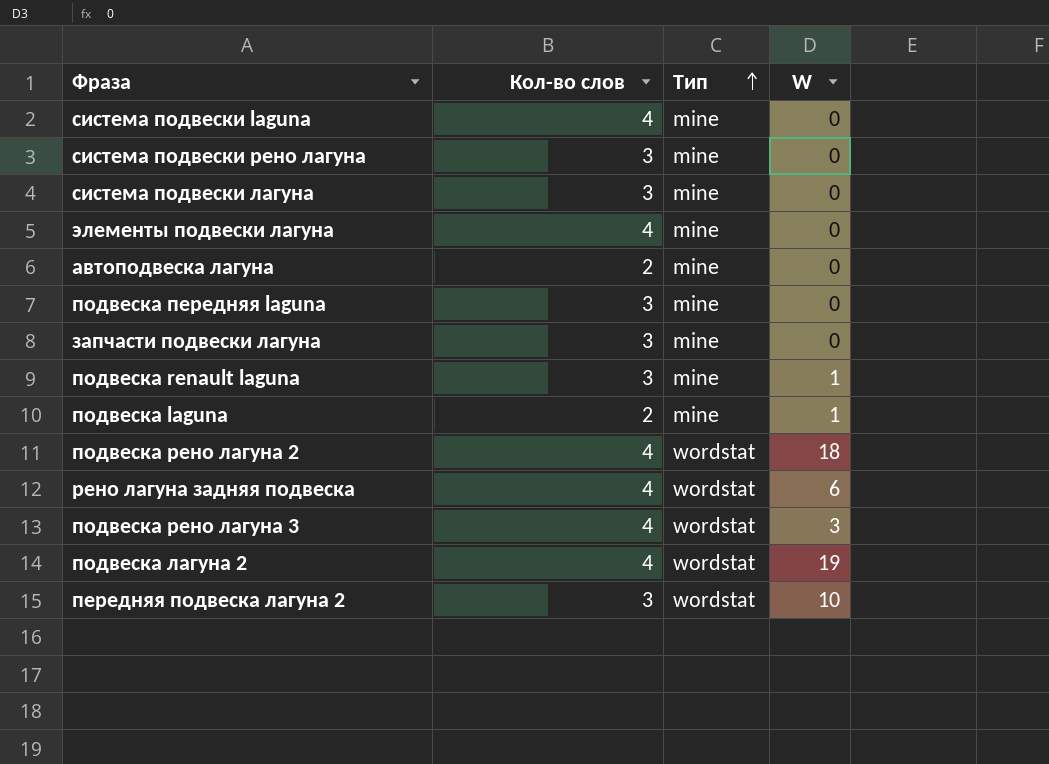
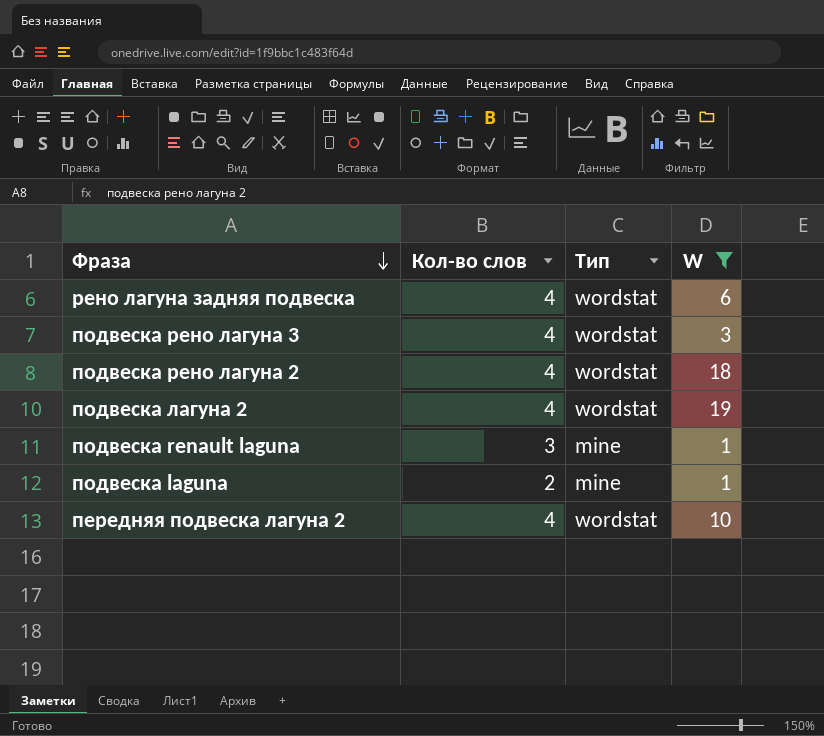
filter: none -> W != 0
row order: Тип ascending -> Фраза descending
передняя подвеска лагуна 2 | Кол-во слов: 3 -> 4

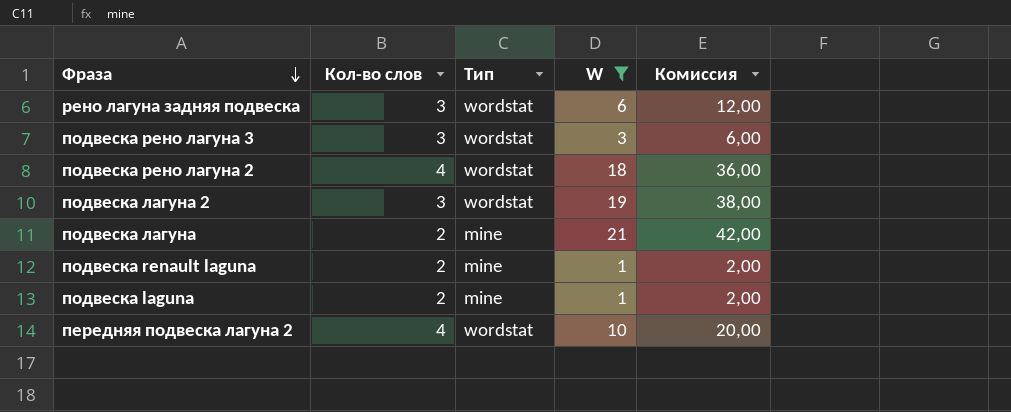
column Комиссия | formula: none -> [W] * 2
рено лагуна задняя подвеска | Кол-во слов: 4 -> 3
подвеска рено лагуна 3 | Кол-во слов: 4 -> 3
подвеска лагуна 2 | Кол-во слов: 4 -> 3
row подвеска лагуна: none -> 2 | mine | 21 | 42,00
подвеска renault laguna | Кол-во слов: 3 -> 2

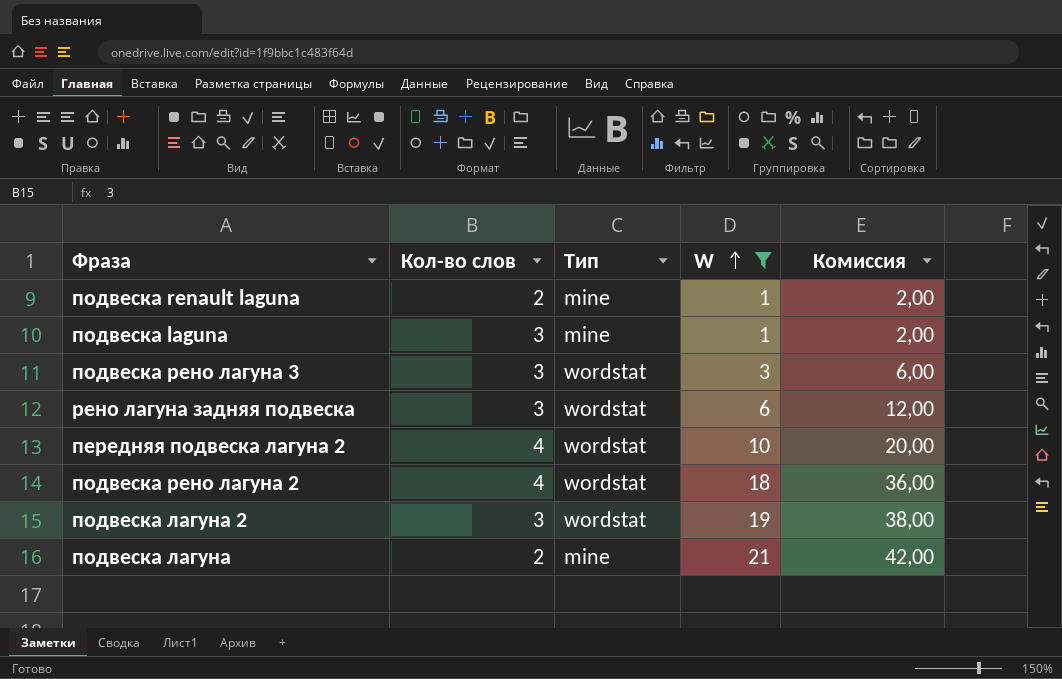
row order: Фраза descending -> W ascending
подвеска laguna | Кол-во слов: 2 -> 3

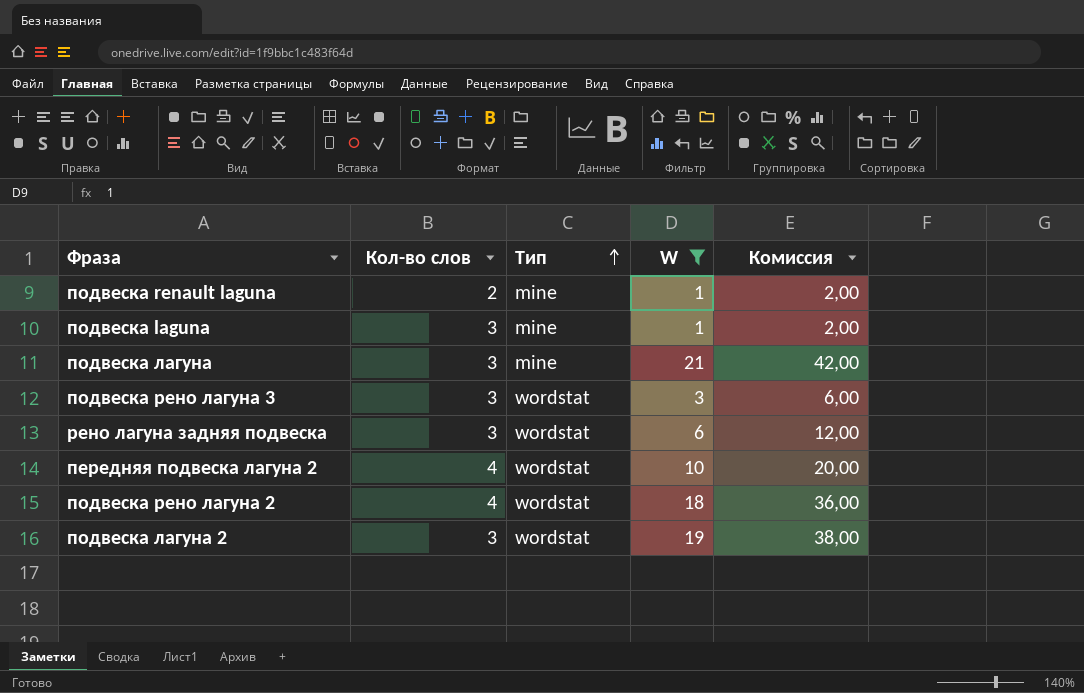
row order: W ascending -> Тип ascending
подвеска лагуна | Кол-во слов: 2 -> 3

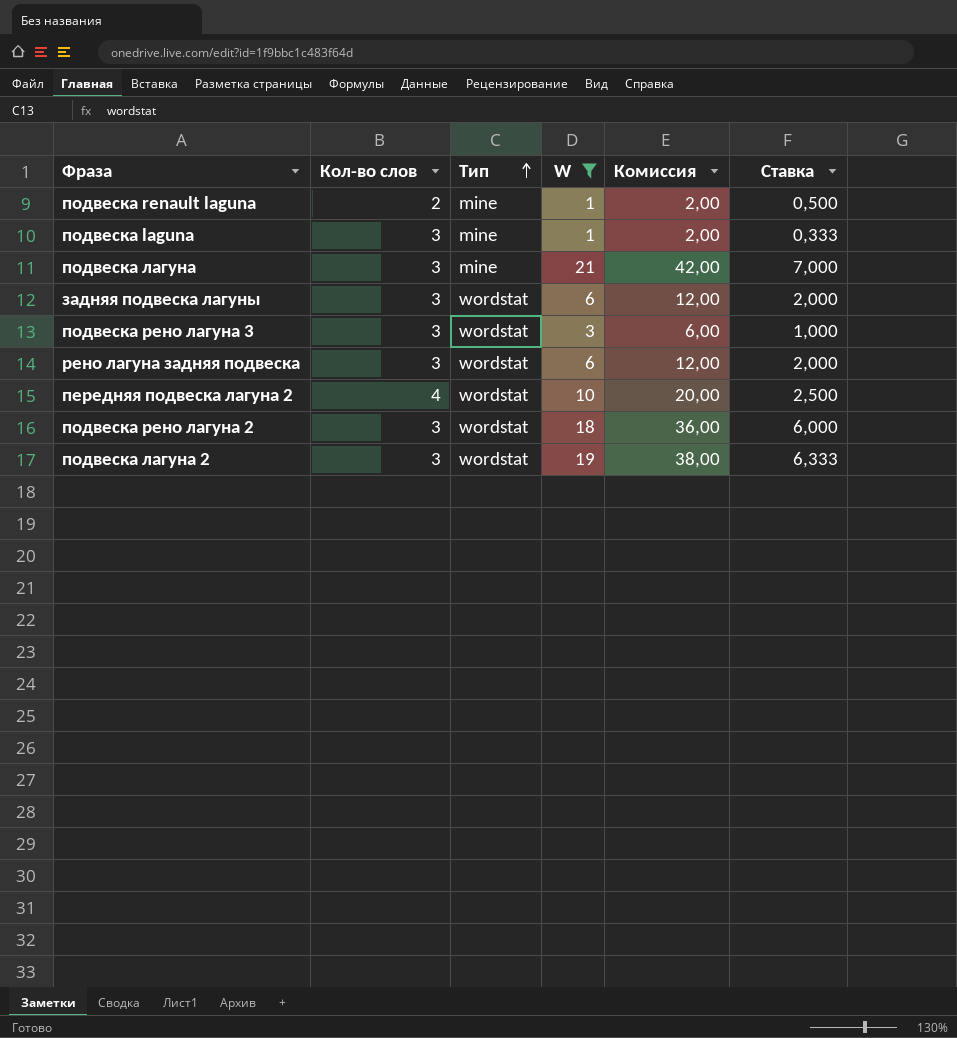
column Ставка | formula: none -> [W] / [Кол-во слов]
row задняя подвеска лагуны: none -> 3 | wordstat | 6 | 12,00 | 2,000
подвеска рено лагуна 2 | Кол-во слов: 4 -> 3

